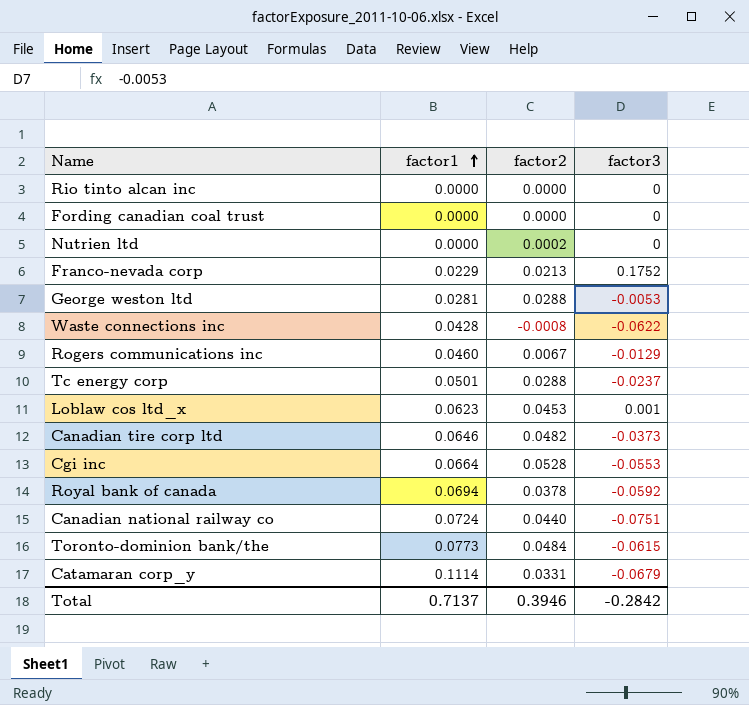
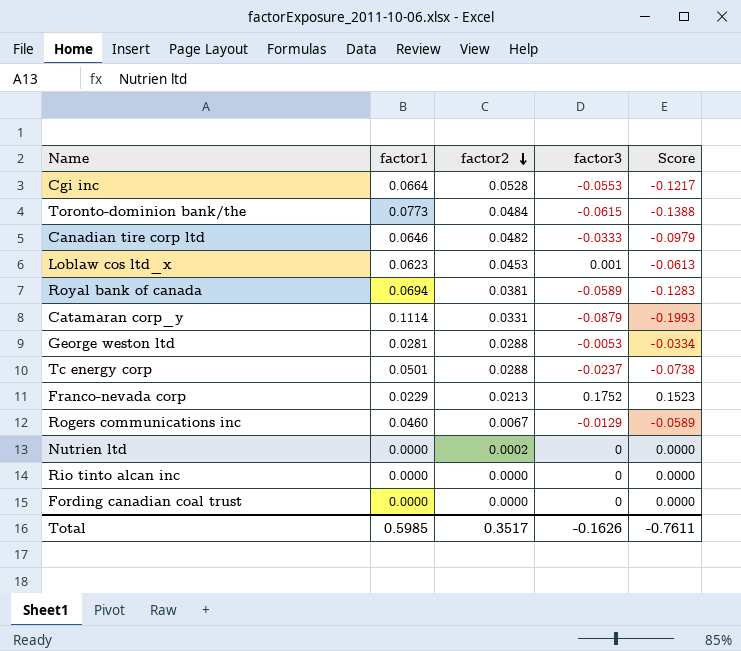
row order: factor1 ascending -> factor2 descending
column Score | formula: none -> [factor3] - [factor1]
row Waste connections inc: 0.0428 | -0.0008 | -0.0622 -> none
row Canadian national railway co: 0.0724 | 0.0440 | -0.0751 -> none
Canadian tire corp ltd | factor3: -0.0373 -> -0.0333
Royal bank of canada | factor2: 0.0378 -> 0.0381
Royal bank of canada | factor3: -0.0592 -> -0.0589
Catamaran corp_y | factor3: -0.0679 -> -0.0879
Total | factor1: 0.7137 -> 0.5985
Total | factor2: 0.3946 -> 0.3517
Total | factor3: -0.2842 -> -0.1626

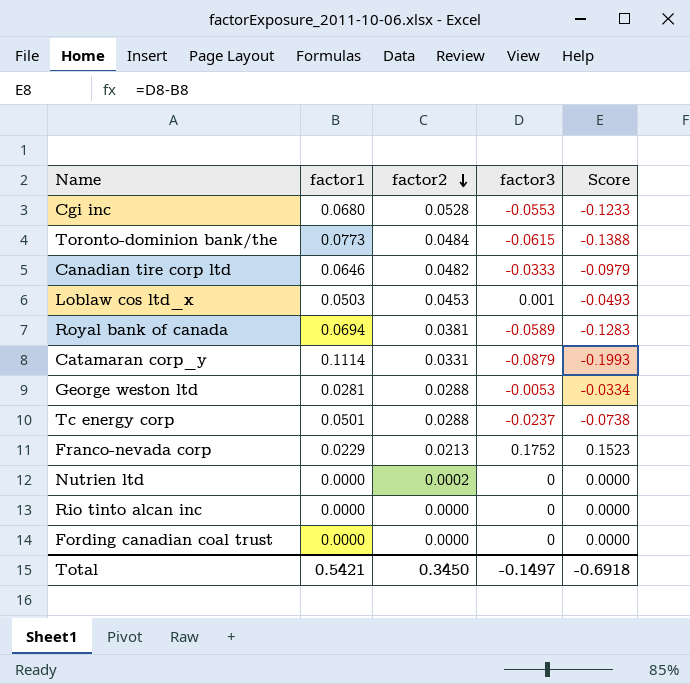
row Rogers communications inc: 0.0460 | 0.0067 | -0.0129 | -0.0589 -> none
Cgi inc | factor1: 0.0664 -> 0.0680
Cgi inc | Score: -0.1217 -> -0.1233
Loblaw cos ltd_x | factor1: 0.0623 -> 0.0503
Loblaw cos ltd_x | Score: -0.0613 -> -0.0493
Total | factor1: 0.5985 -> 0.5421
Total | factor2: 0.3517 -> 0.3450
Total | factor3: -0.1626 -> -0.1497
Total | Score: -0.7611 -> -0.6918

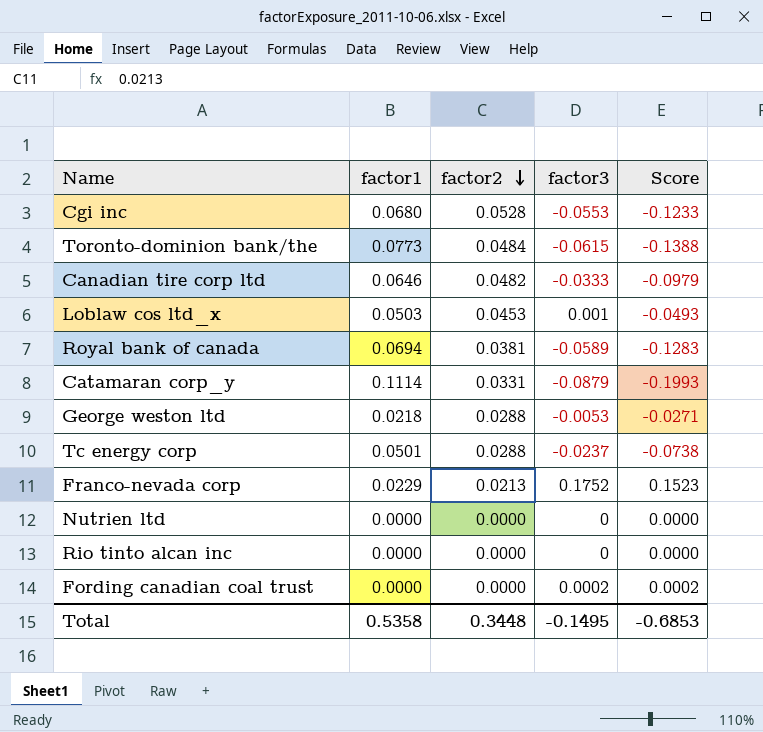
George weston ltd | factor1: 0.0281 -> 0.0218
George weston ltd | Score: -0.0334 -> -0.0271
Nutrien ltd | factor2: 0.0002 -> 0.0000
Fording canadian coal trust | factor3: 0 -> 0.0002
Fording canadian coal trust | Score: 0.0000 -> 0.0002
Total | factor1: 0.5421 -> 0.5358
Total | factor2: 0.3450 -> 0.3448
Total | factor3: -0.1497 -> -0.1495
Total | Score: -0.6918 -> -0.6853

